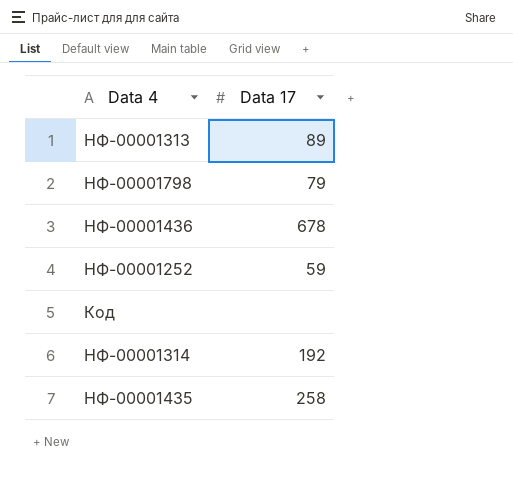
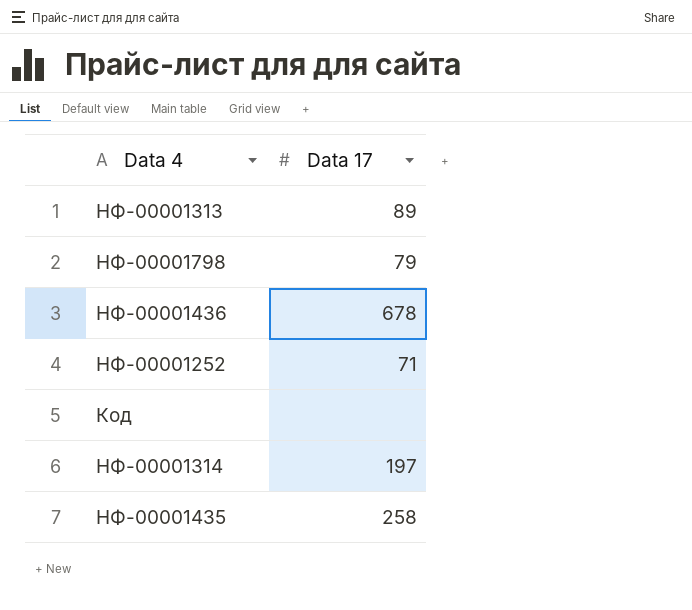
НФ-00001252 | Data 17: 59 -> 71
НФ-00001314 | Data 17: 192 -> 197

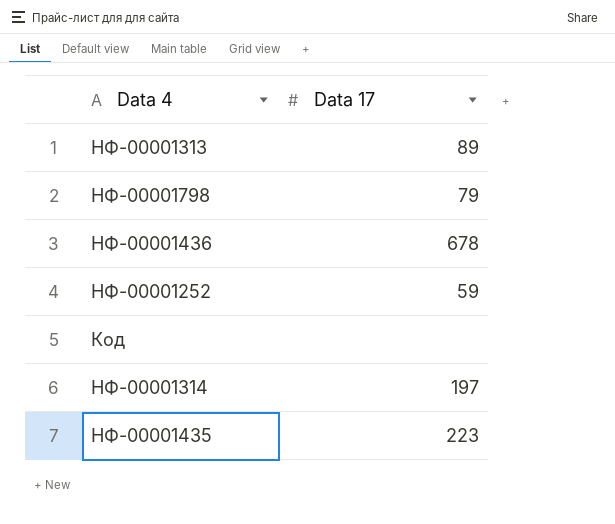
НФ-00001252 | Data 17: 71 -> 59
НФ-00001435 | Data 17: 258 -> 223

